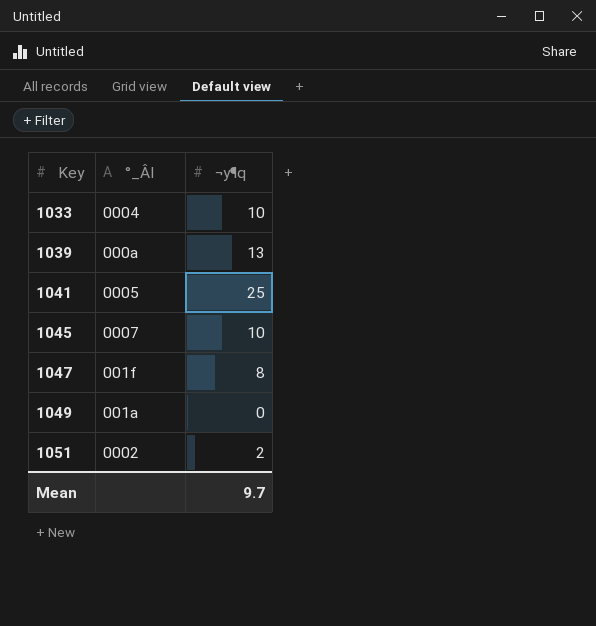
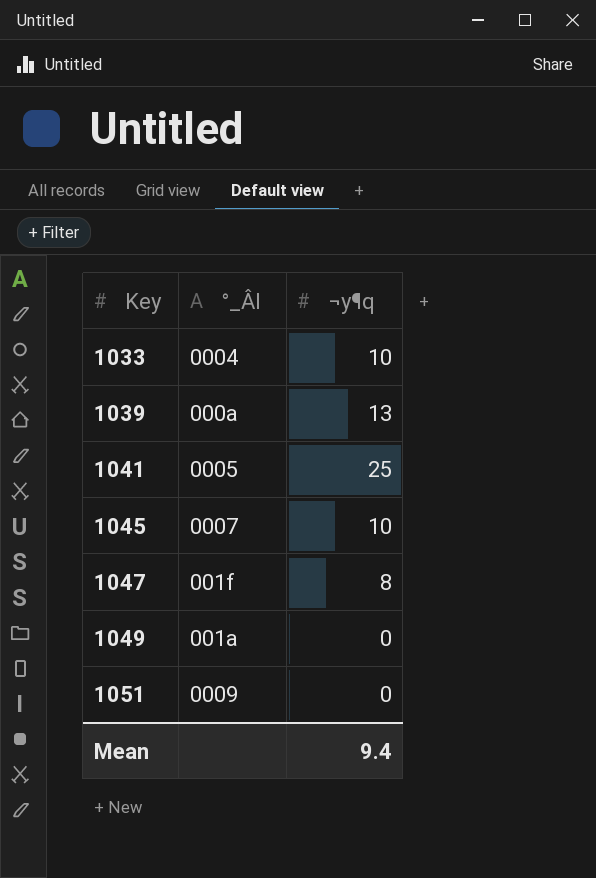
1051 | °_ÂI: 0002 -> 0009
1051 | ¬y¶q: 2 -> 0
Mean | ¬y¶q: 9.7 -> 9.4

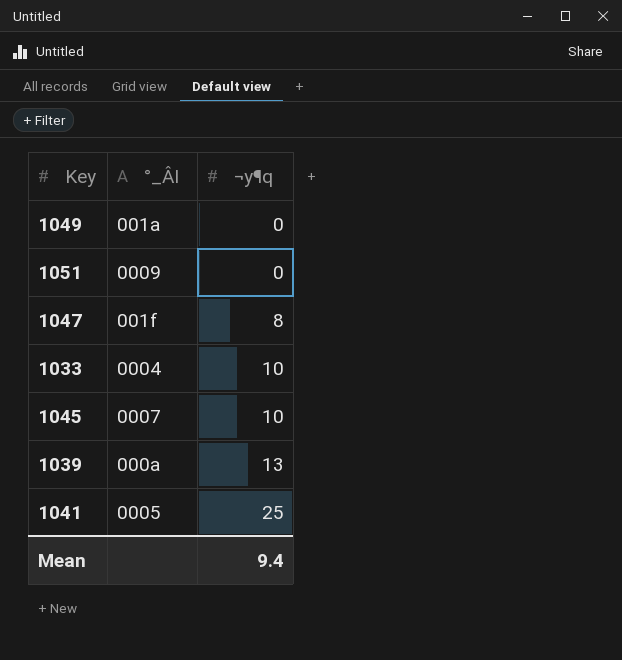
row order: Key ascending -> ¬y¶q ascending

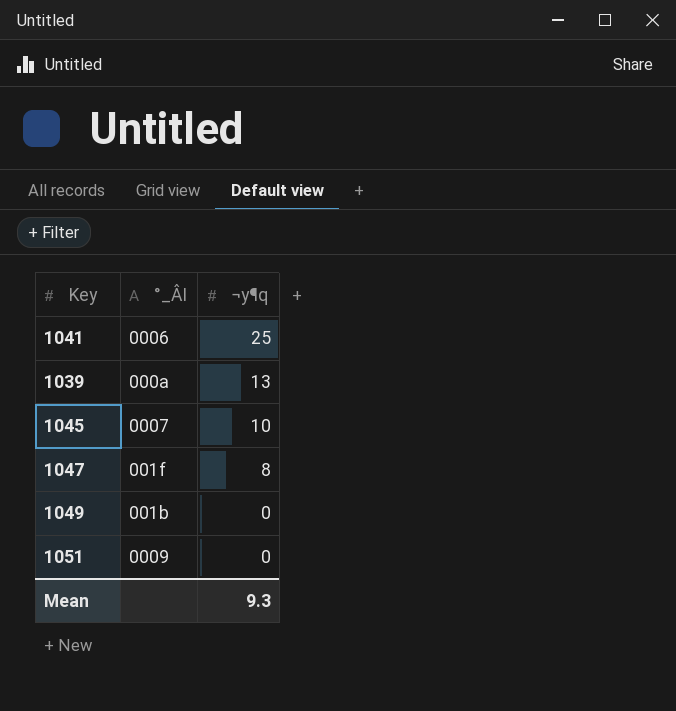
row order: ¬y¶q ascending -> ¬y¶q descending
row 1033: 0004 | 10 -> none
1041 | °_ÂI: 0005 -> 0006
1049 | °_ÂI: 001a -> 001b
Mean | ¬y¶q: 9.4 -> 9.3

